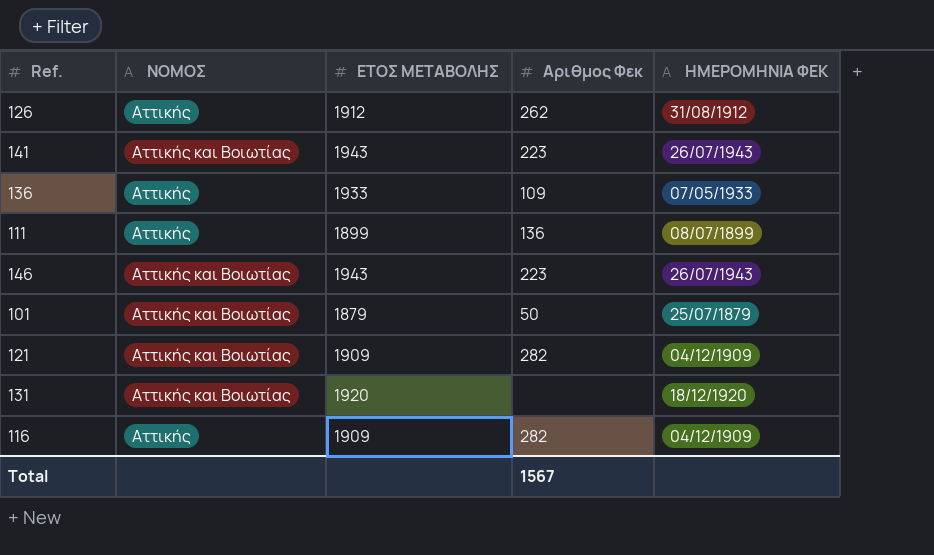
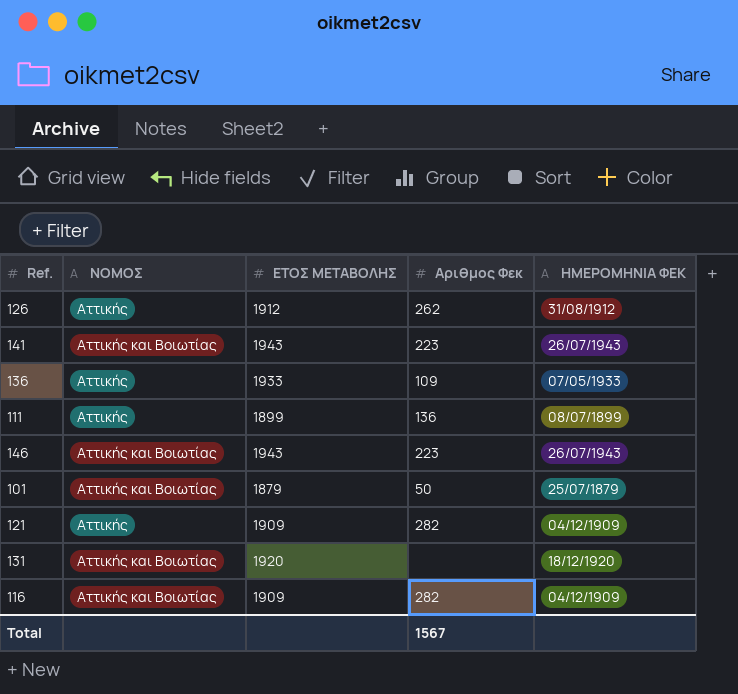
121 | ΝΟΜΟΣ: Αττικής και Βοιωτίας -> Αττικής
116 | ΝΟΜΟΣ: Αττικής -> Αττικής και Βοιωτίας

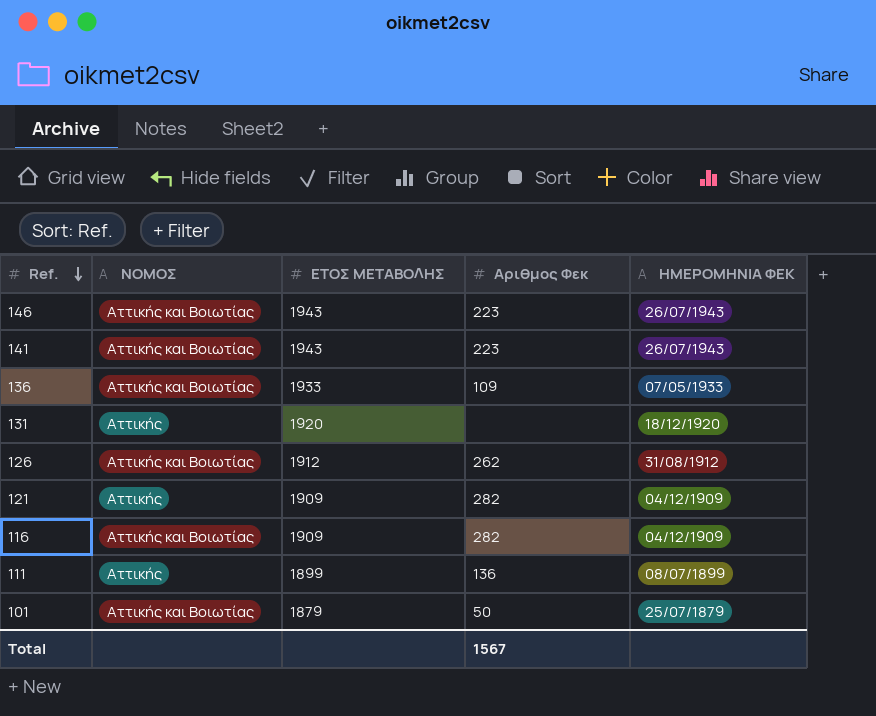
row order: none -> Ref. descending
136 | ΝΟΜΟΣ: Αττικής -> Αττικής και Βοιωτίας
131 | ΝΟΜΟΣ: Αττικής και Βοιωτίας -> Αττικής
126 | ΝΟΜΟΣ: Αττικής -> Αττικής και Βοιωτίας

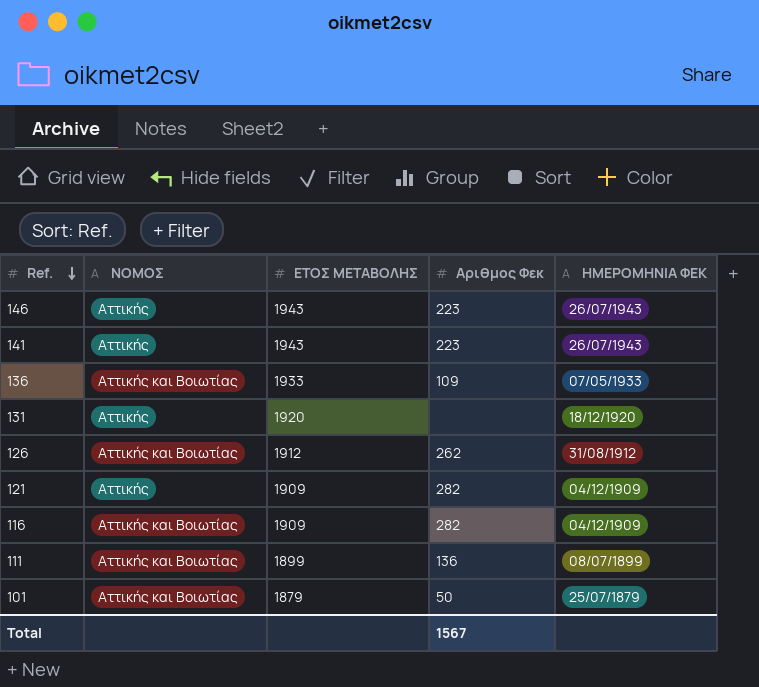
146 | ΝΟΜΟΣ: Αττικής και Βοιωτίας -> Αττικής
141 | ΝΟΜΟΣ: Αττικής και Βοιωτίας -> Αττικής
111 | ΝΟΜΟΣ: Αττικής -> Αττικής και Βοιωτίας

